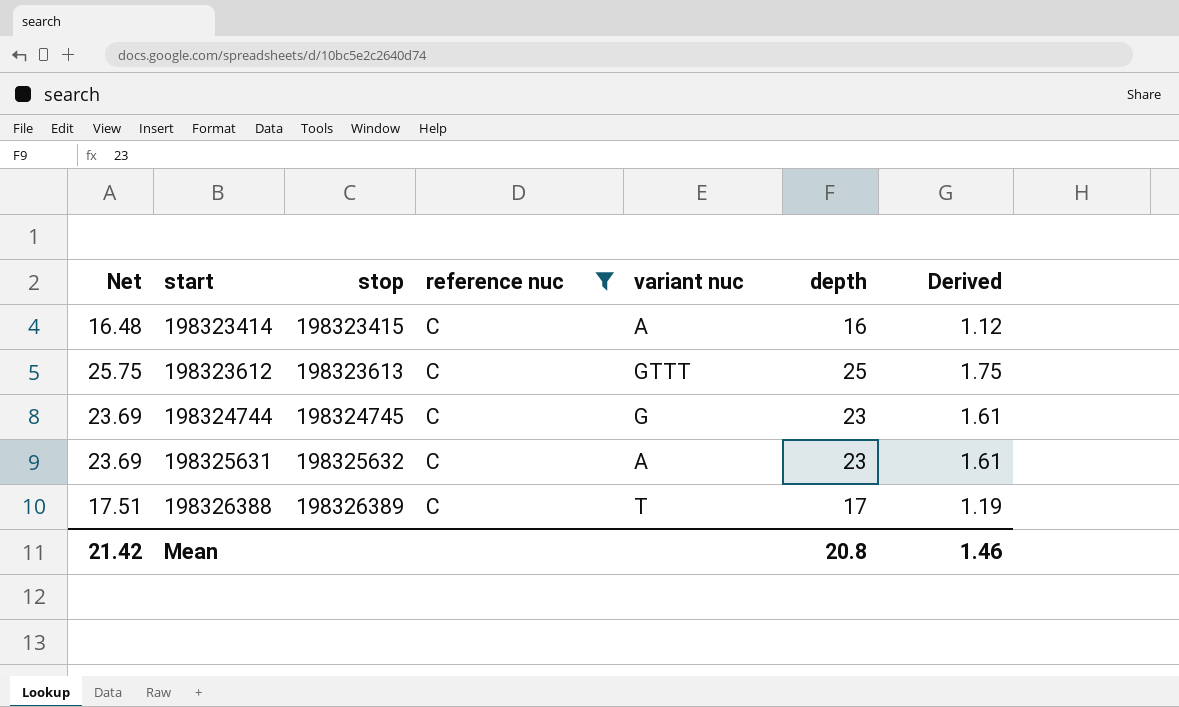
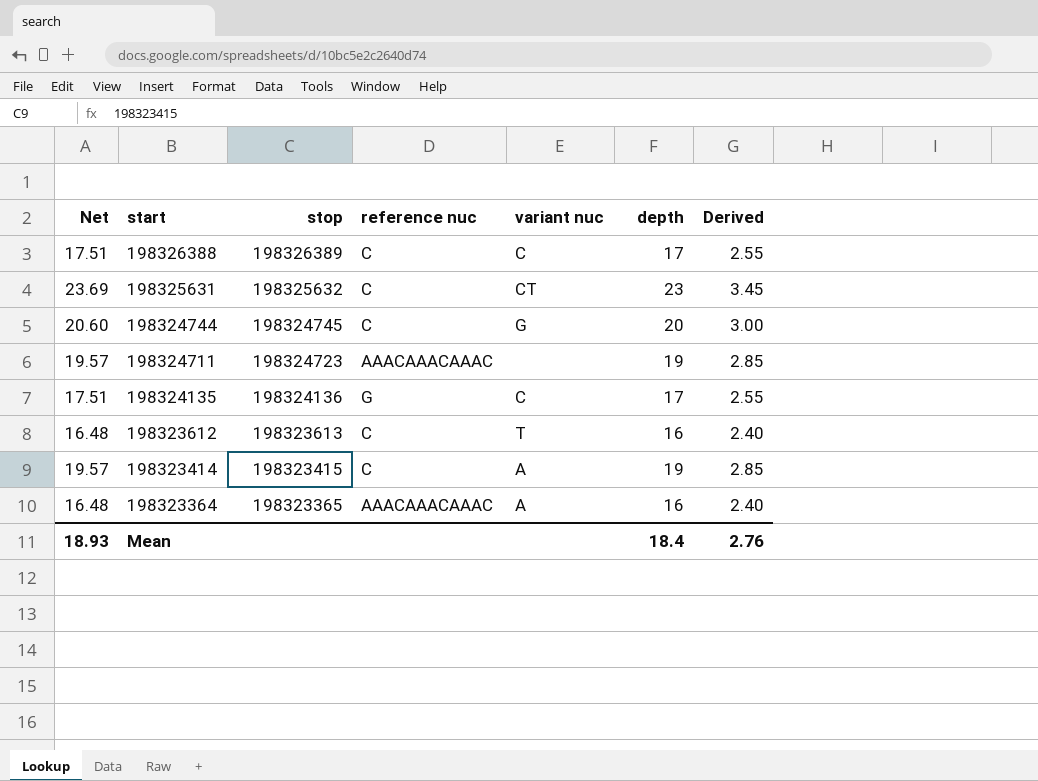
filter: reference nuc = C -> none
row order: start ascending -> start descending
column Derived | formula: [depth] * 0.07 -> [depth] * 0.15
198326388 | variant nuc: T -> C
198325631 | variant nuc: A -> CT
198324744 | Net: 23.69 -> 20.60
198324744 | depth: 23 -> 20
198323612 | Net: 25.75 -> 16.48
198323612 | variant nuc: GTTT -> T
198323612 | depth: 25 -> 16
198323414 | Net: 16.48 -> 19.57
198323414 | depth: 16 -> 19
Mean | Net: 21.42 -> 18.93
Mean | depth: 20.8 -> 18.4
Mean | Derived: 1.46 -> 2.76

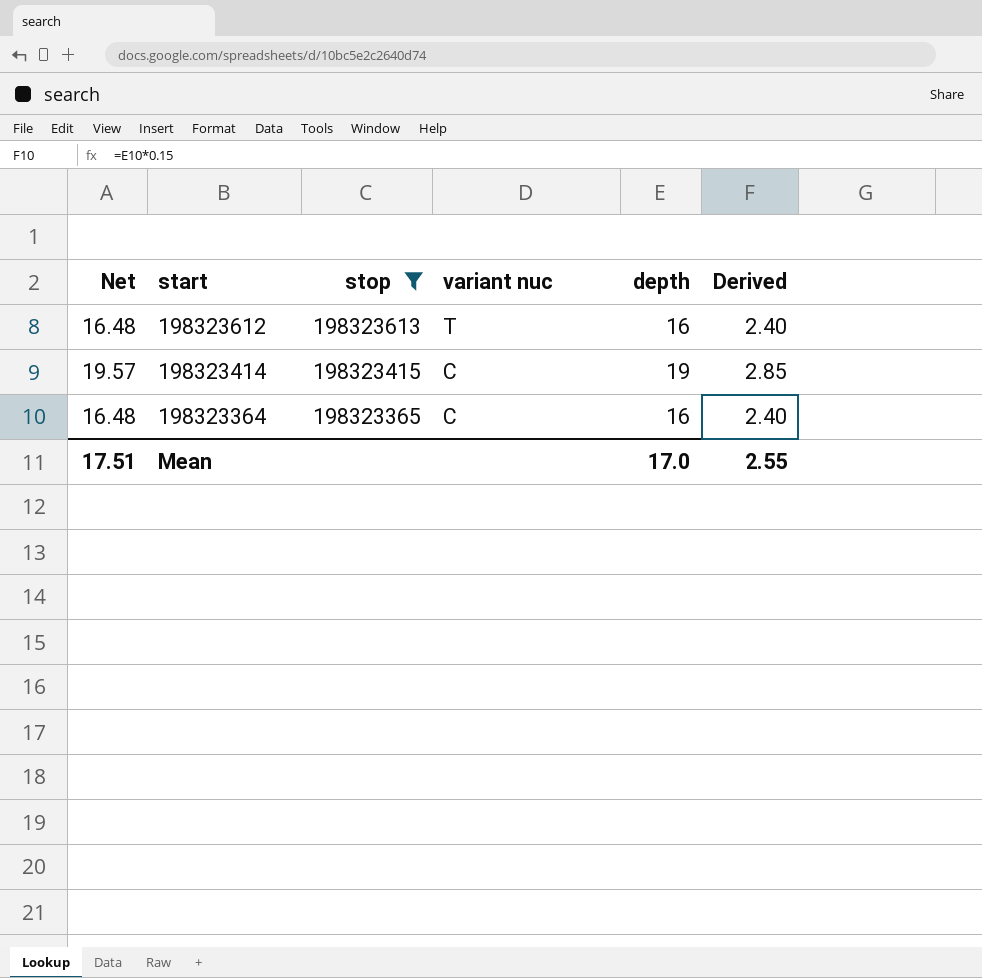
filter: none -> stop <= 198323613
column reference nuc | position: 4 -> none
198323414 | variant nuc: A -> C
198323364 | variant nuc: A -> C
Mean | Net: 18.93 -> 17.51
Mean | depth: 18.4 -> 17.0
Mean | Derived: 2.76 -> 2.55

